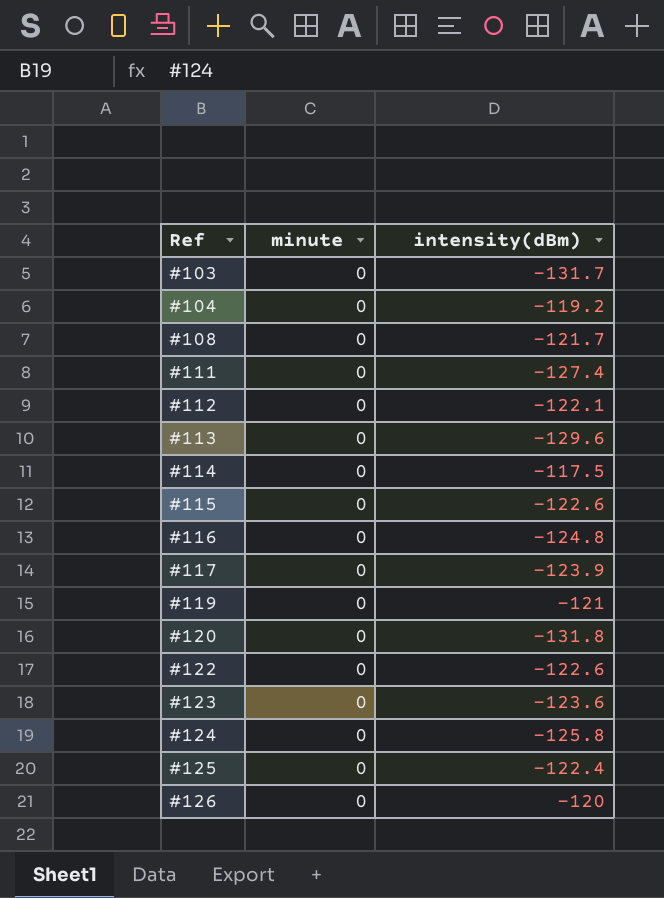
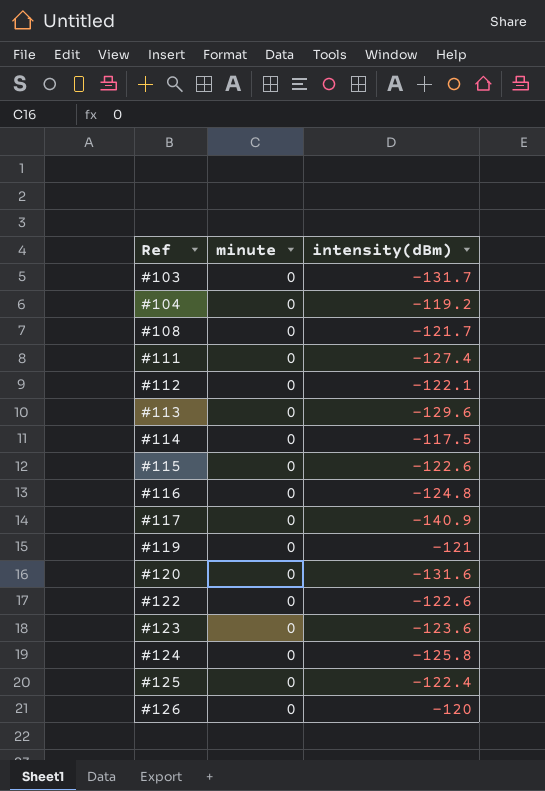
#117 | intensity(dBm): -123.9 -> -140.9
#120 | intensity(dBm): -131.8 -> -131.6

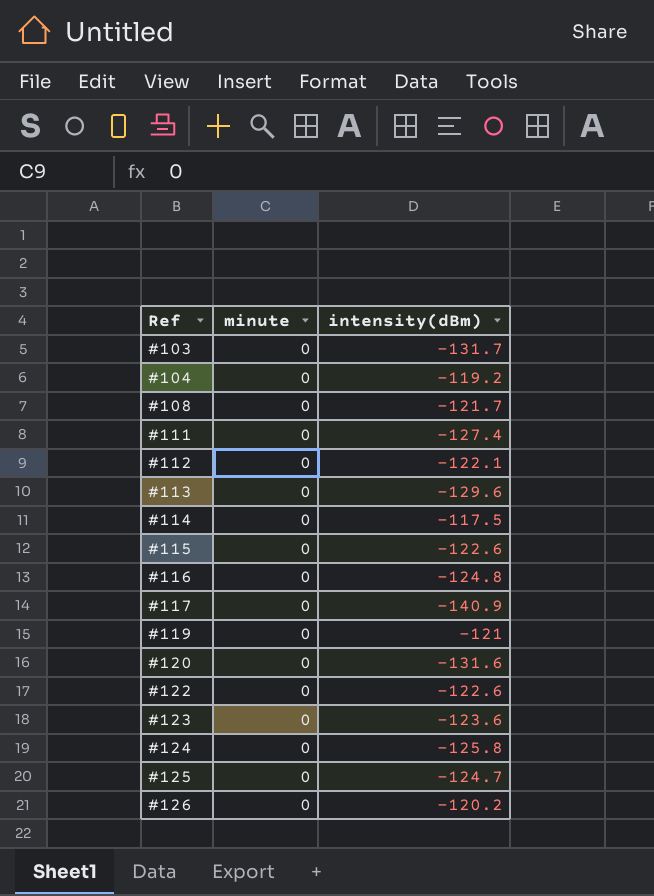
#125 | intensity(dBm): -122.4 -> -124.7
#126 | intensity(dBm): -120 -> -120.2

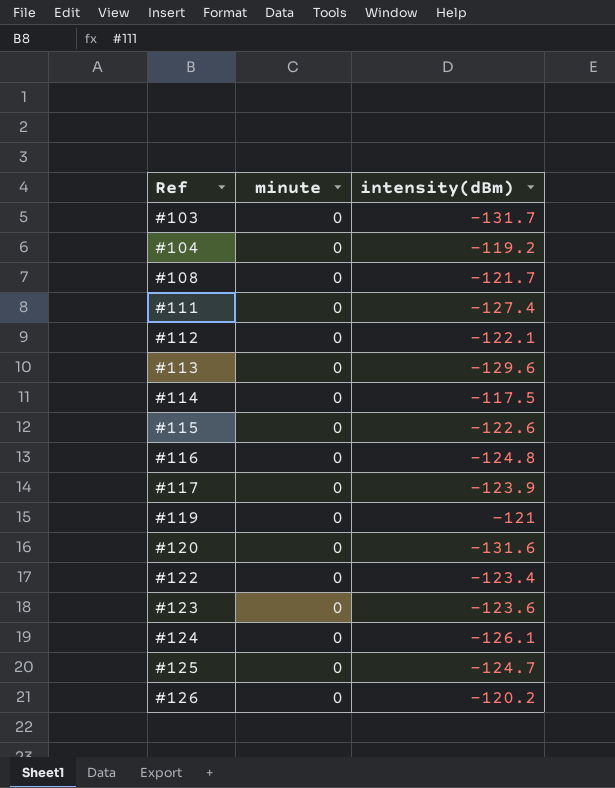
#117 | intensity(dBm): -140.9 -> -123.9
#122 | intensity(dBm): -122.6 -> -123.4
#124 | intensity(dBm): -125.8 -> -126.1

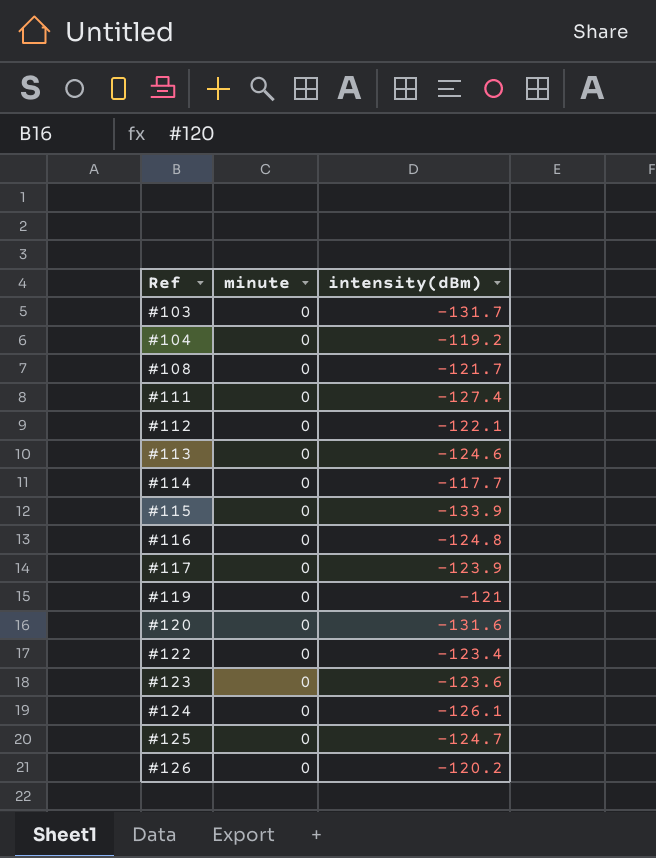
#113 | intensity(dBm): -129.6 -> -124.6
#114 | intensity(dBm): -117.5 -> -117.7
#115 | intensity(dBm): -122.6 -> -133.9

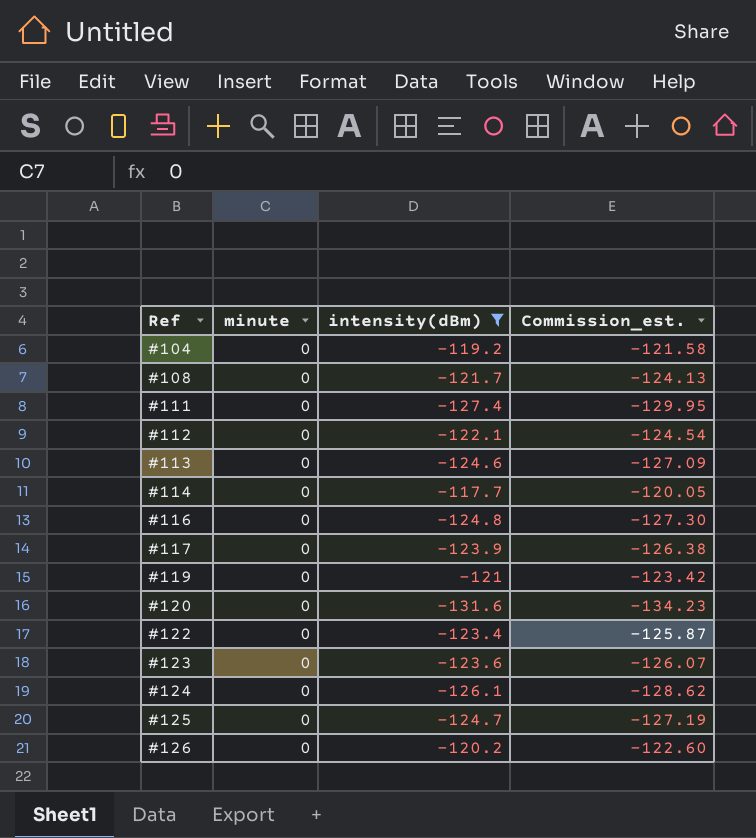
filter: none -> intensity(dBm) >= -131.6
column Commission_est. | formula: none -> [intensity(dBm)] * 1.02

